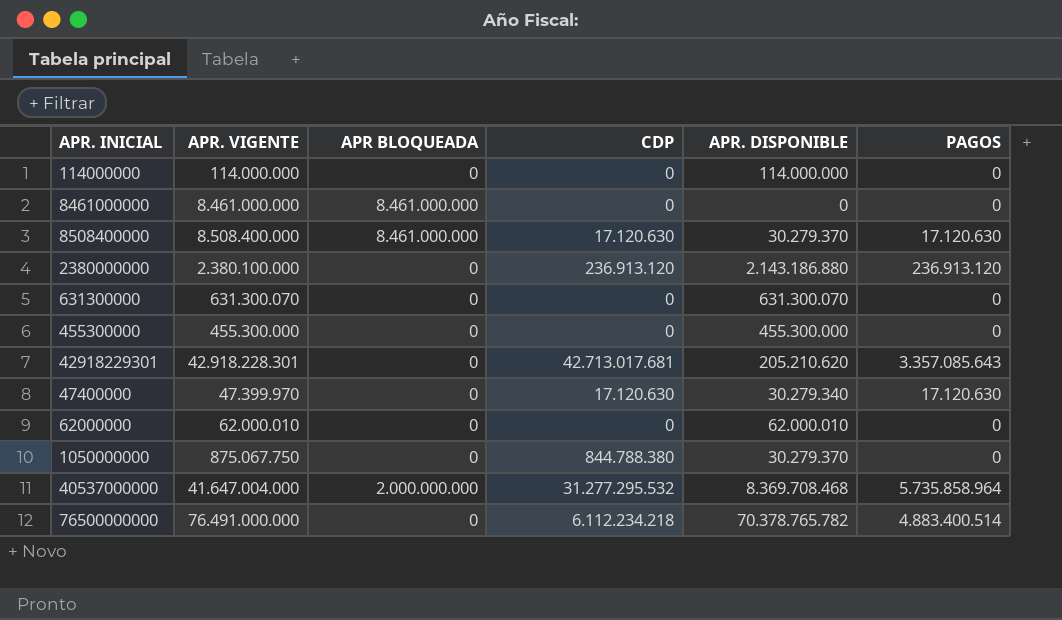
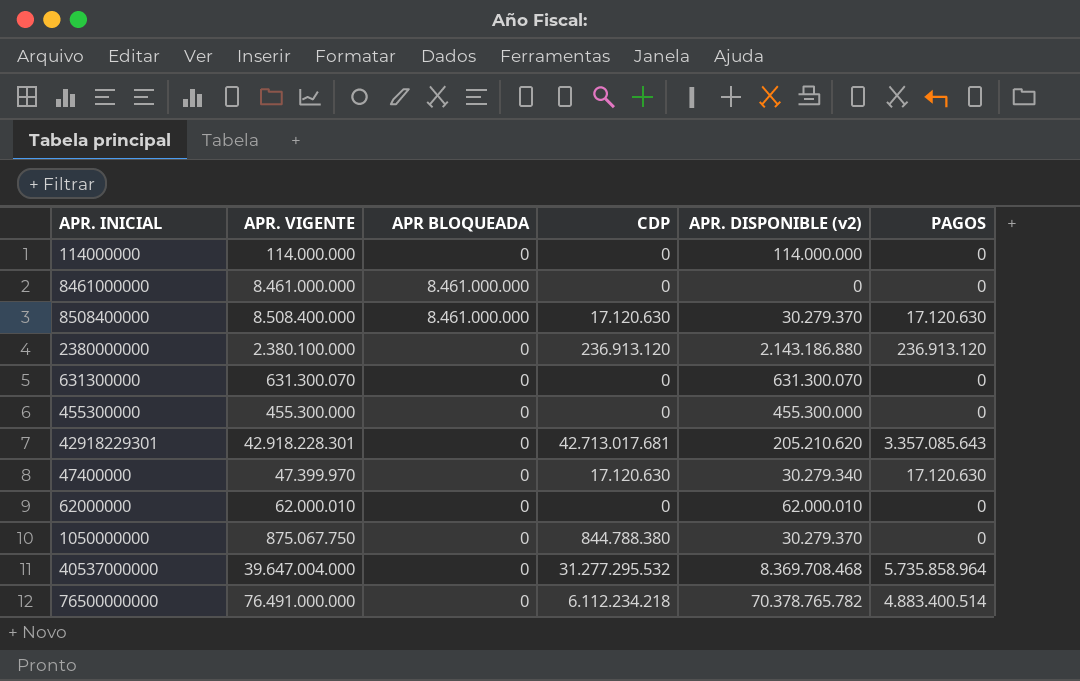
column name: APR. DISPONIBLE -> APR. DISPONIBLE (v2)
40537000000 | APR. VIGENTE: 41.647.004.000 -> 39.647.004.000
40537000000 | APR BLOQUEADA: 2.000.000.000 -> 0

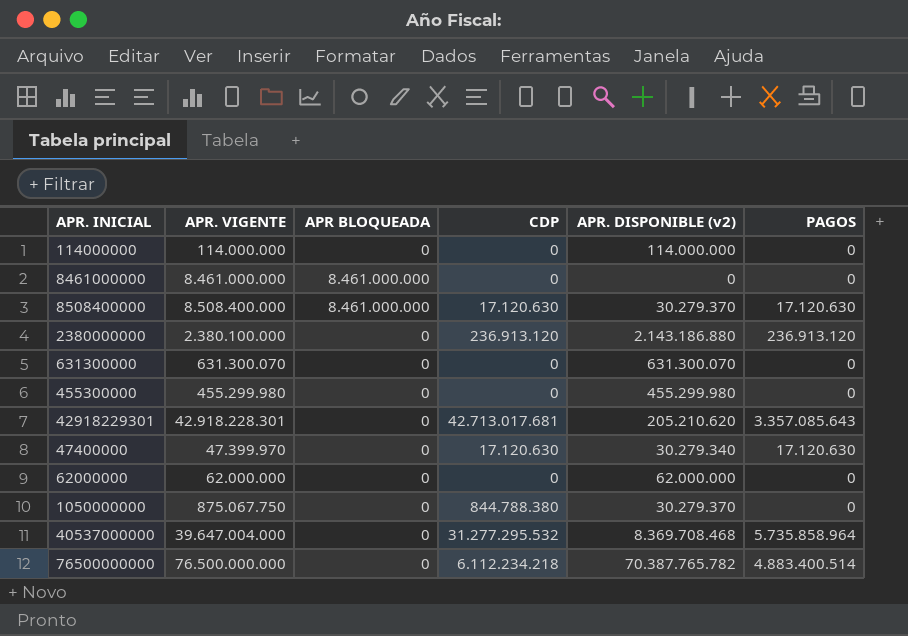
455300000 | APR. VIGENTE: 455.300.000 -> 455.299.980
455300000 | APR. DISPONIBLE (v2): 455.300.000 -> 455.299.980
62000000 | APR. VIGENTE: 62.000.010 -> 62.000.000
62000000 | APR. DISPONIBLE (v2): 62.000.010 -> 62.000.000
76500000000 | APR. VIGENTE: 76.491.000.000 -> 76.500.000.000
76500000000 | APR. DISPONIBLE (v2): 70.378.765.782 -> 70.387.765.782

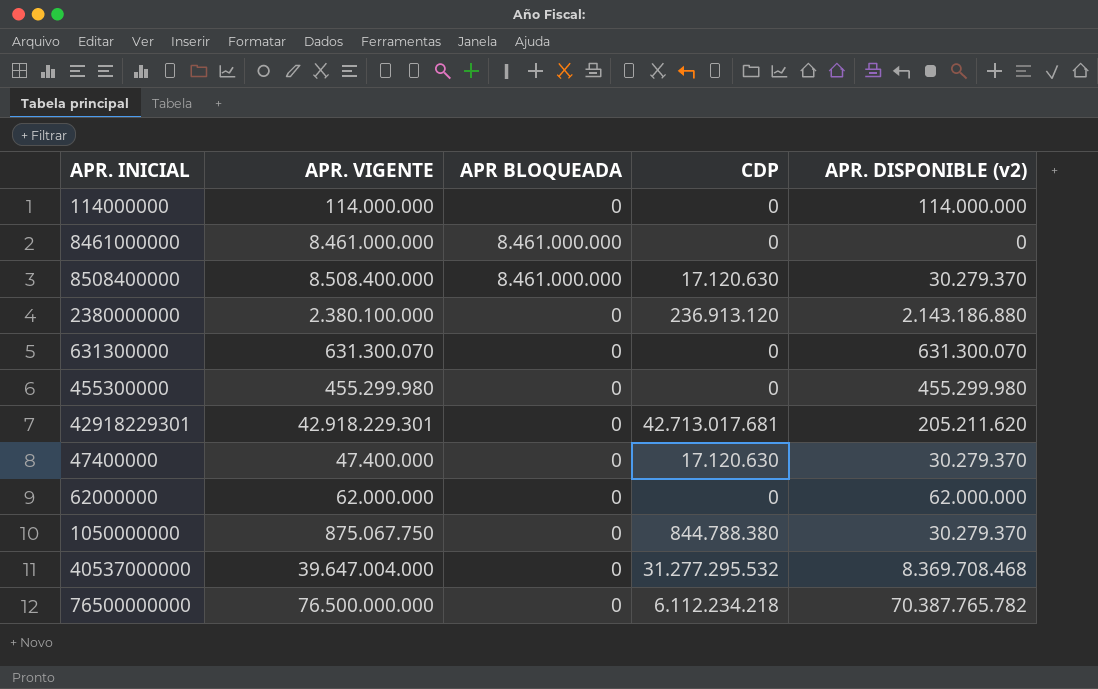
column PAGOS | position: 6 -> none
42918229301 | APR. VIGENTE: 42.918.228.301 -> 42.918.229.301
42918229301 | APR. DISPONIBLE (v2): 205.210.620 -> 205.211.620
47400000 | APR. VIGENTE: 47.399.970 -> 47.400.000
47400000 | APR. DISPONIBLE (v2): 30.279.340 -> 30.279.370

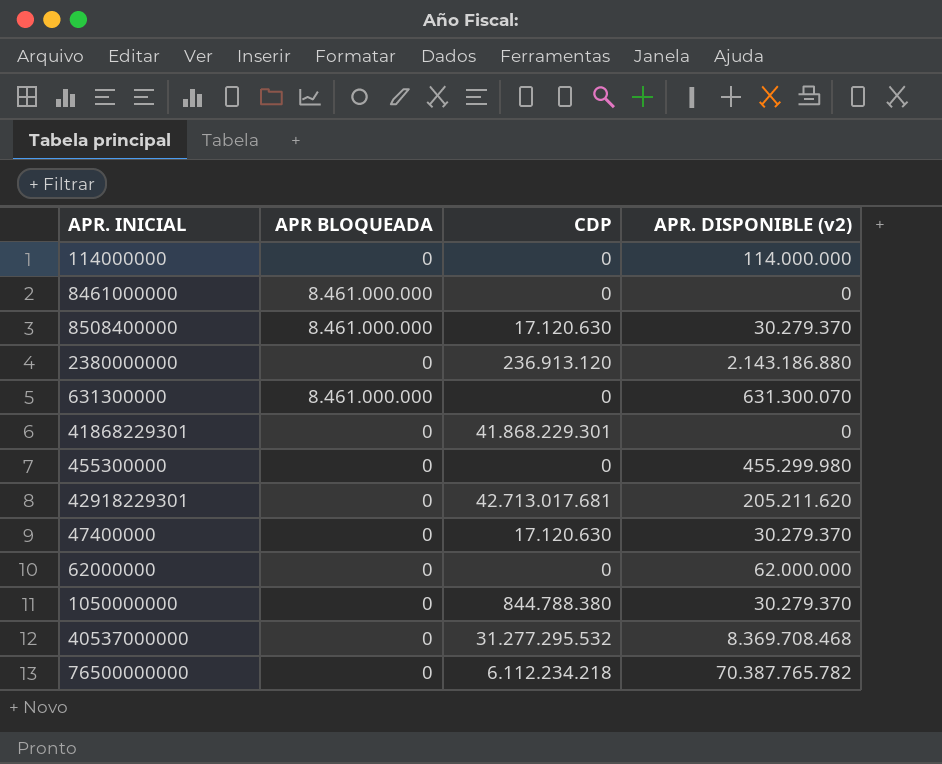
column APR. VIGENTE | formula: [APR BLOQUEADA] + [CDP] + [APR. DISPONIBLE (v2)] -> none
631300000 | APR BLOQUEADA: 0 -> 8.461.000.000
row 41868229301: none -> 0 | 41.868.229.301 | 0

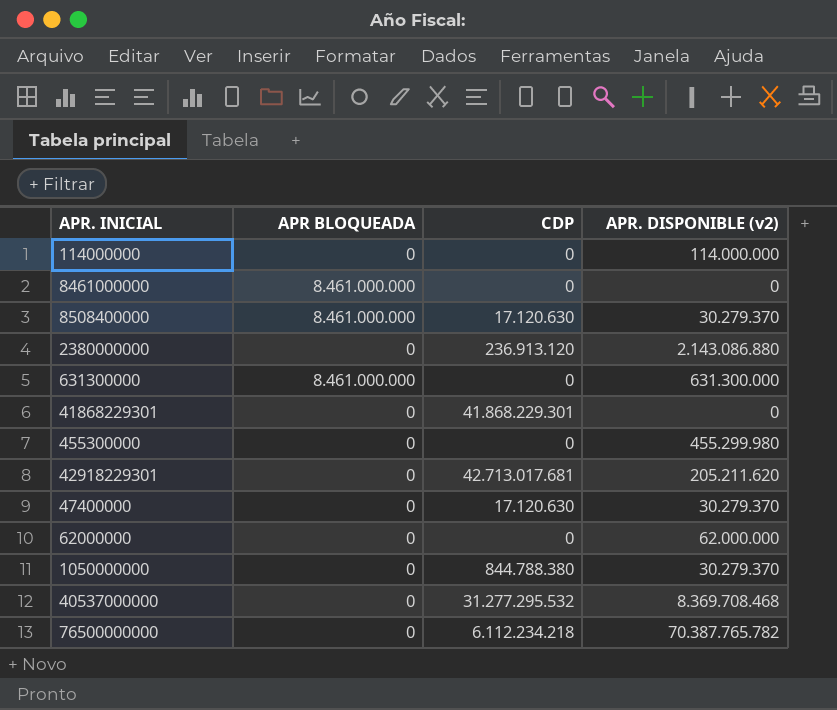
2380000000 | APR. DISPONIBLE (v2): 2.143.186.880 -> 2.143.086.880
631300000 | APR. DISPONIBLE (v2): 631.300.070 -> 631.300.000

